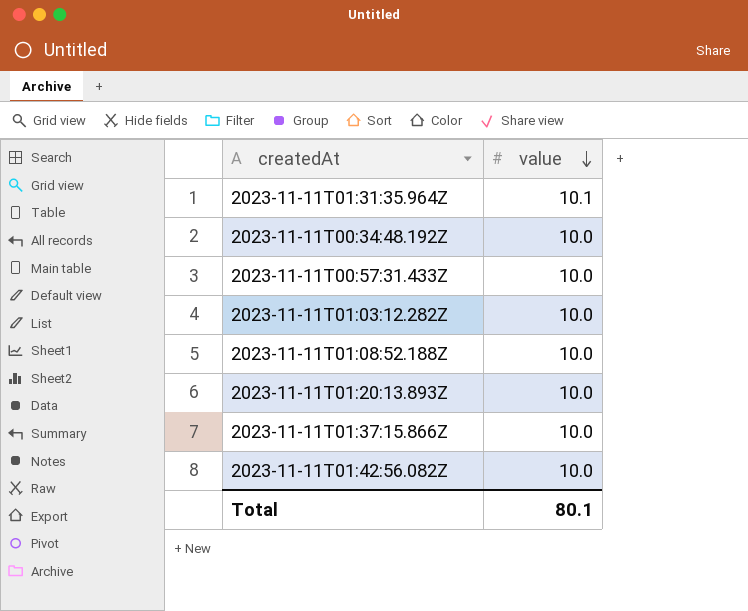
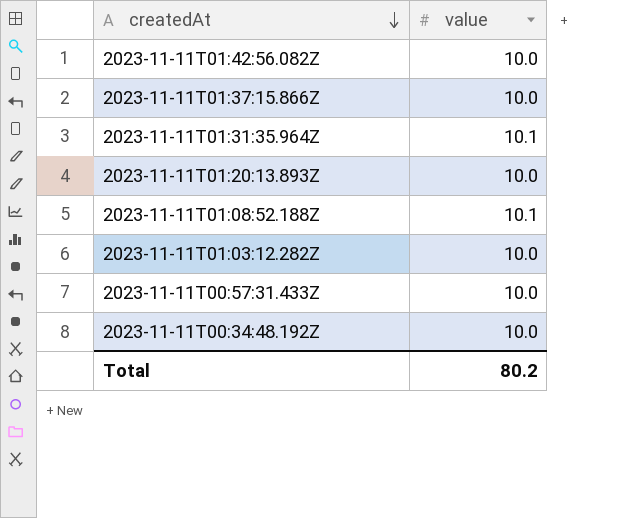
row order: value descending -> createdAt descending
2023-11-11T01:08:52.188Z | value: 10.0 -> 10.1
Total | value: 80.1 -> 80.2

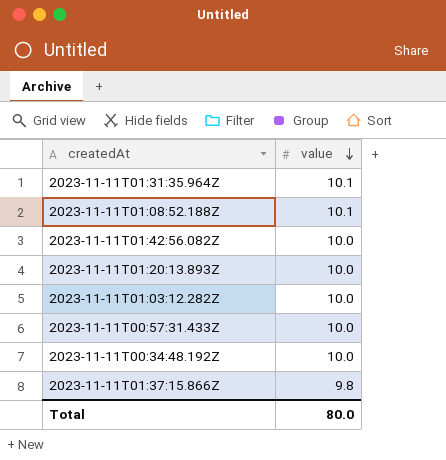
row order: createdAt descending -> value descending
2023-11-11T01:37:15.866Z | value: 10.0 -> 9.8
Total | value: 80.2 -> 80.0

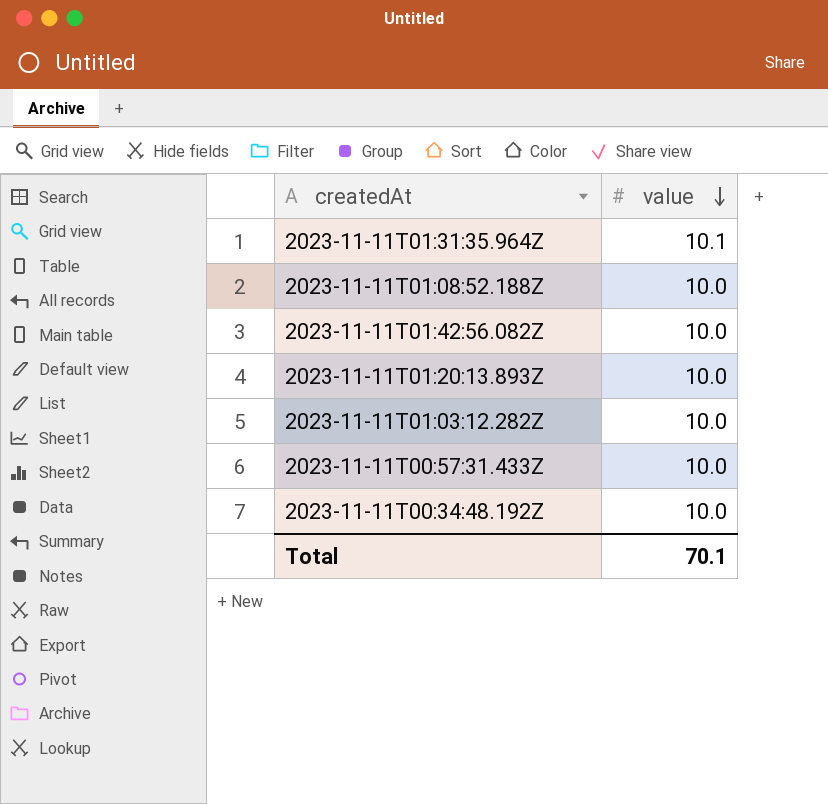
row 2023-11-11T01:37:15.866Z: 9.8 -> none
2023-11-11T01:08:52.188Z | value: 10.1 -> 10.0
Total | value: 80.0 -> 70.1

